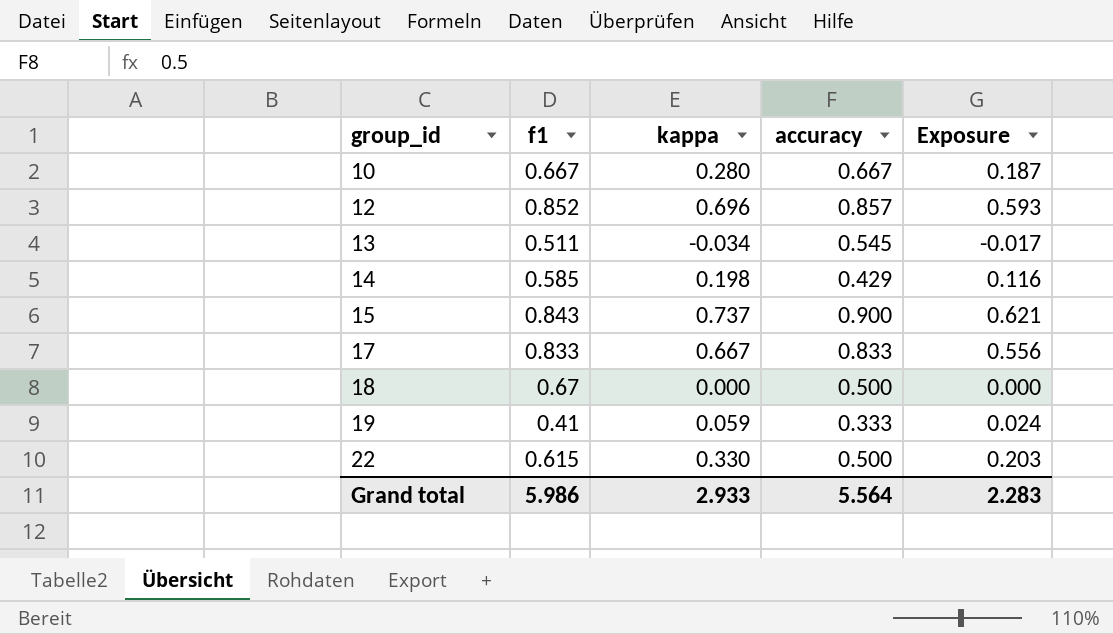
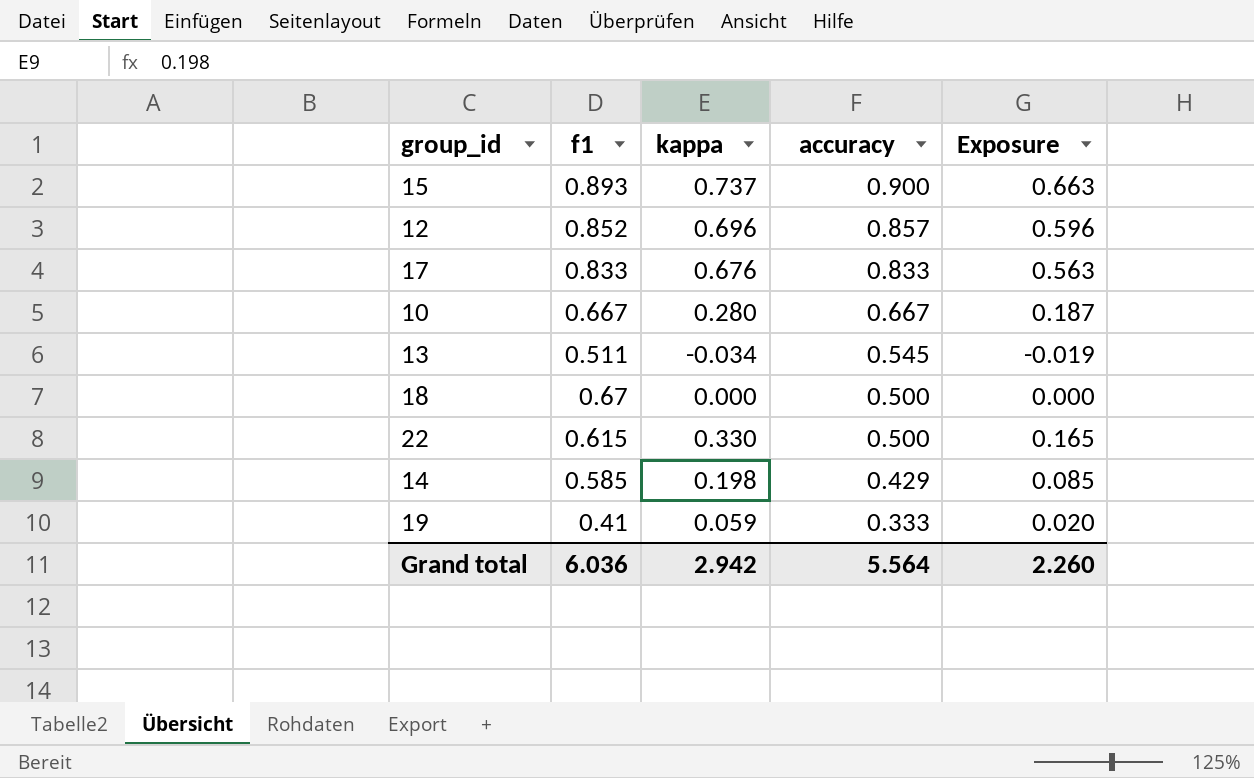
row order: group_id ascending -> accuracy descending
column Exposure | formula: [f1] * [kappa] -> [kappa] * [accuracy]
15 | f1: 0.843 -> 0.893
17 | kappa: 0.667 -> 0.676
Grand total | f1: 5.986 -> 6.036
Grand total | kappa: 2.933 -> 2.942
Grand total | Exposure: 2.283 -> 2.260

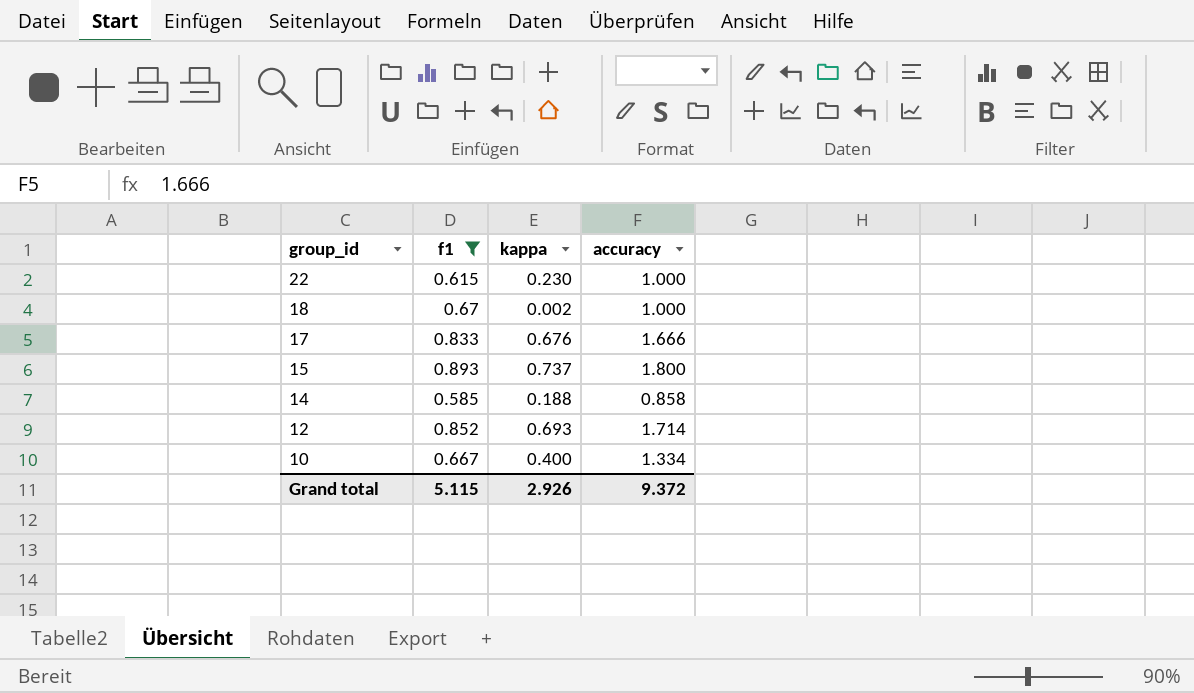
filter: none -> f1 >= 0.585
row order: accuracy descending -> group_id descending
column Exposure | formula: [kappa] * [accuracy] -> none
22 | kappa: 0.330 -> 0.230
22 | accuracy: 0.500 -> 1.000
18 | kappa: 0.000 -> 0.002
18 | accuracy: 0.500 -> 1.000
17 | accuracy: 0.833 -> 1.666
15 | accuracy: 0.900 -> 1.800
14 | kappa: 0.198 -> 0.188
14 | accuracy: 0.429 -> 0.858
12 | kappa: 0.696 -> 0.693
12 | accuracy: 0.857 -> 1.714
10 | kappa: 0.280 -> 0.400
10 | accuracy: 0.667 -> 1.334
Grand total | f1: 6.036 -> 5.115
Grand total | kappa: 2.942 -> 2.926
Grand total | accuracy: 5.564 -> 9.372

